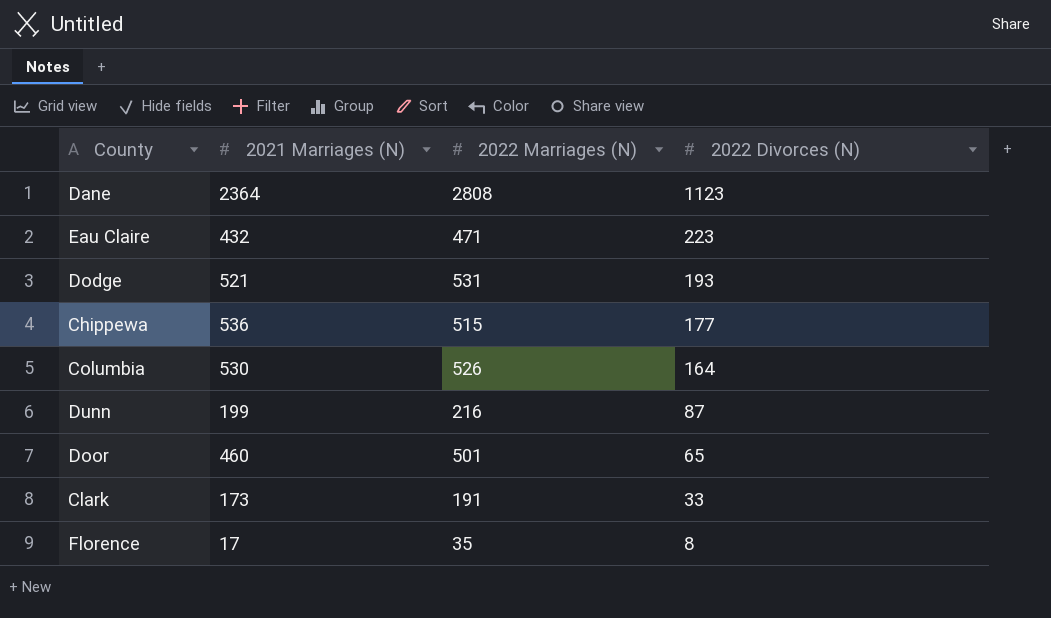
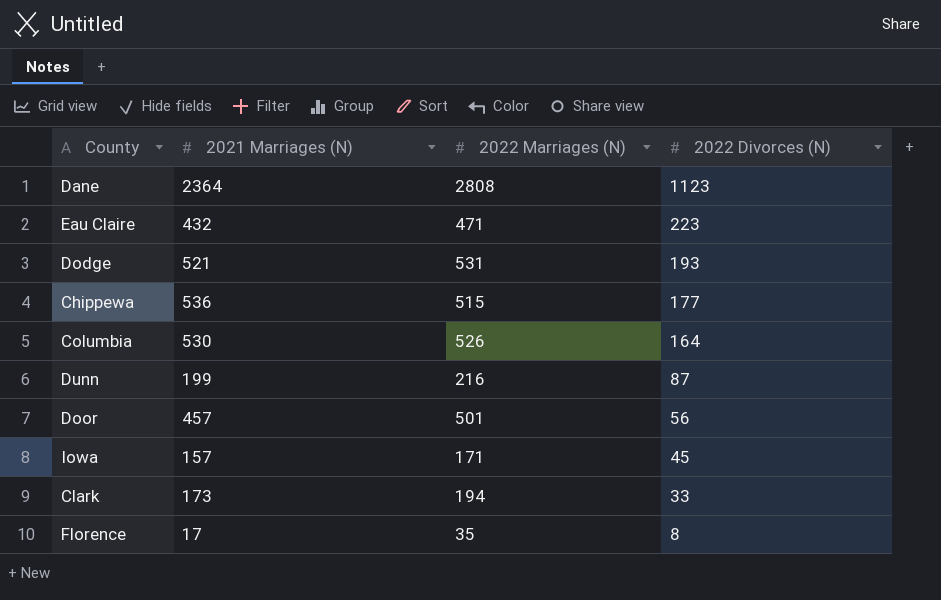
Door | 2021 Marriages (N): 460 -> 457
Door | 2022 Divorces (N): 65 -> 56
row Iowa: none -> 157 | 171 | 45
Clark | 2022 Marriages (N): 191 -> 194

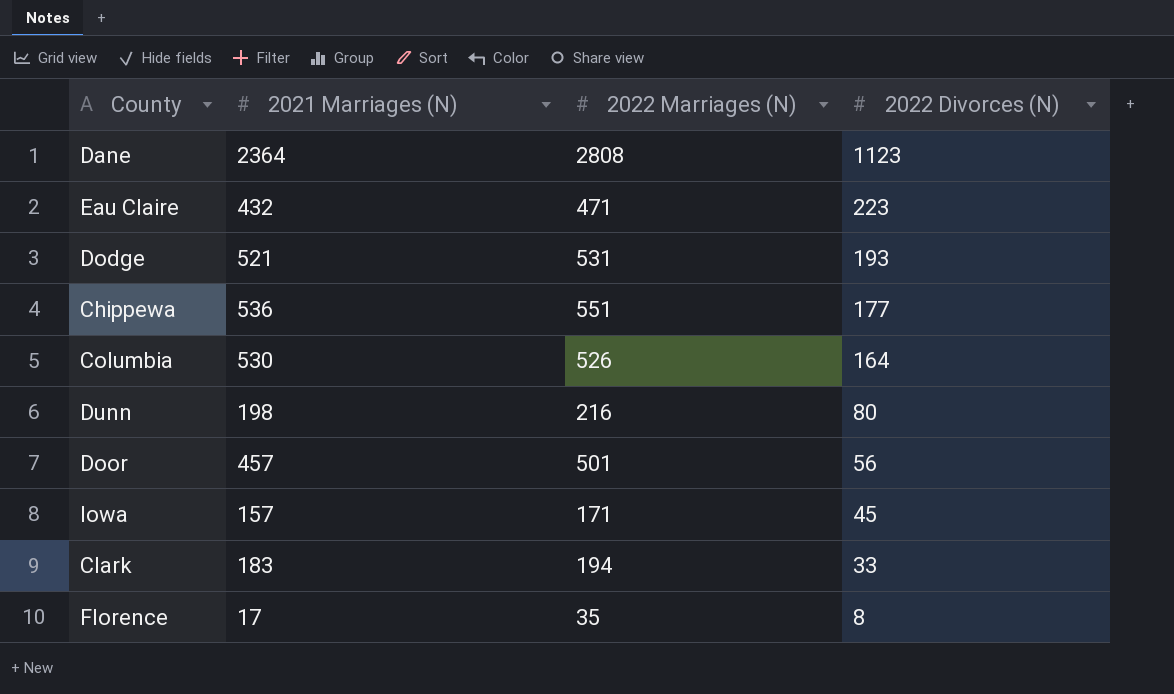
Chippewa | 2022 Marriages (N): 515 -> 551
Dunn | 2021 Marriages (N): 199 -> 198
Dunn | 2022 Divorces (N): 87 -> 80
Clark | 2021 Marriages (N): 173 -> 183

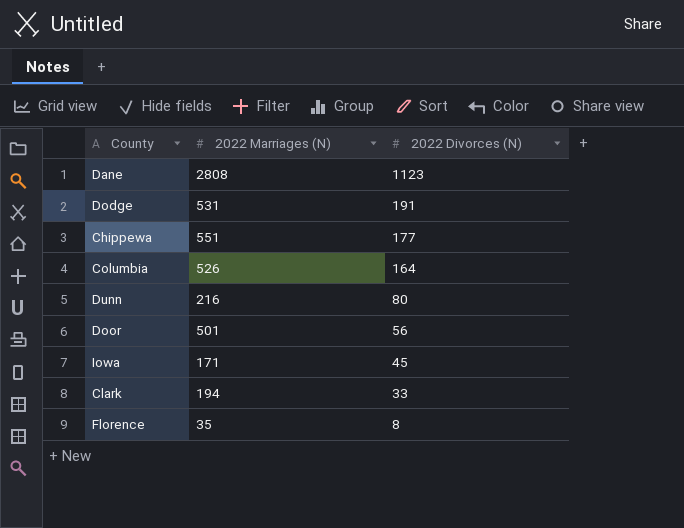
column 2021 Marriages (N) | position: 2 -> none
row Eau Claire: 432 | 471 | 223 -> none
Dodge | 2022 Divorces (N): 193 -> 191

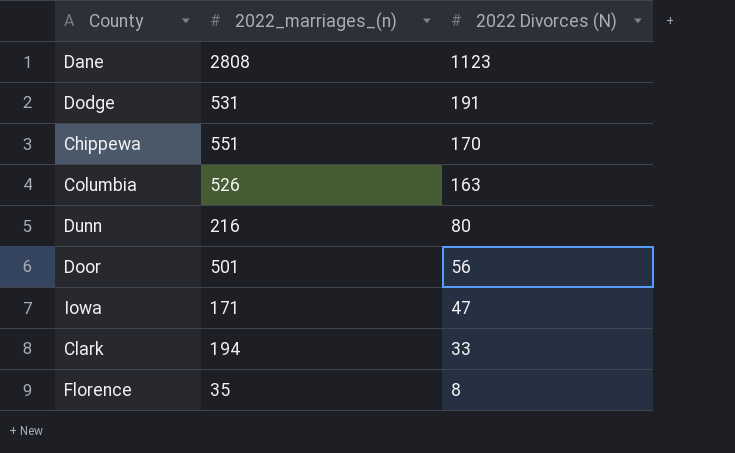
column name: 2022 Marriages (N) -> 2022_marriages_(n)
Chippewa | 2022 Divorces (N): 177 -> 170
Columbia | 2022 Divorces (N): 164 -> 163
Iowa | 2022 Divorces (N): 45 -> 47

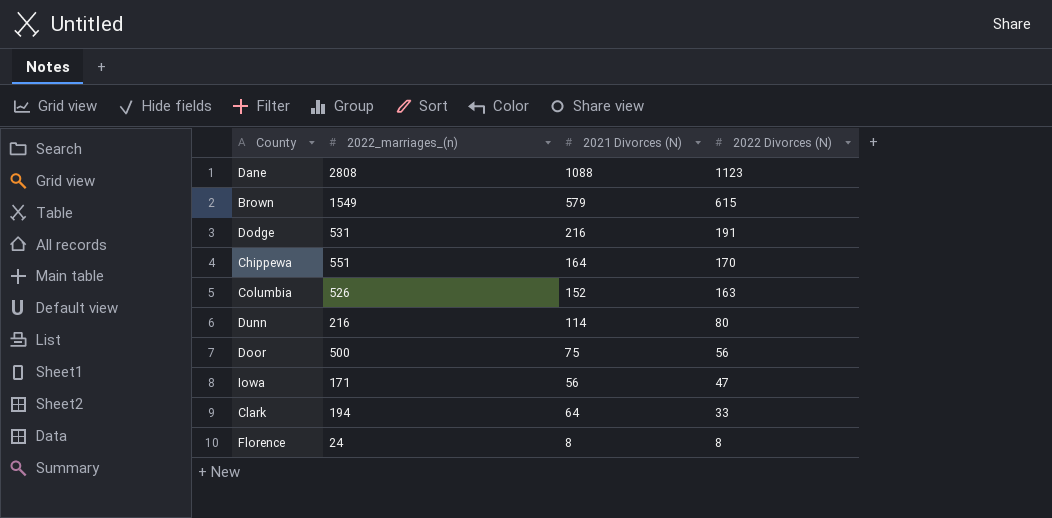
column 2021 Divorces (N) | position: none -> 3
row Brown: none -> 1549 | 579 | 615
Door | 2022_marriages_(n): 501 -> 500
Florence | 2022_marriages_(n): 35 -> 24

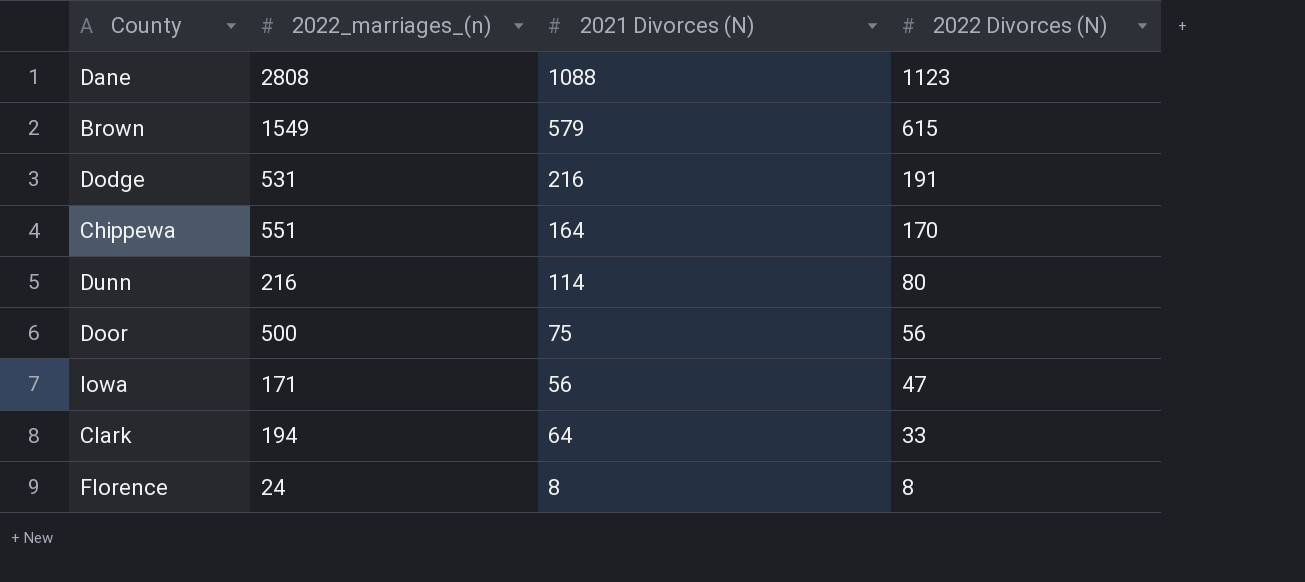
row Columbia: 526 | 152 | 163 -> none

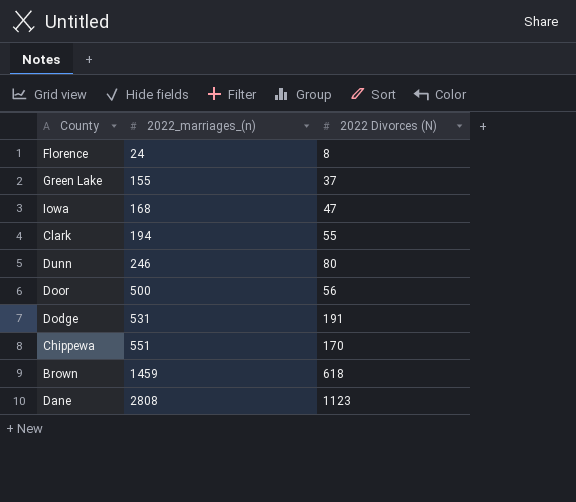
row order: 2022 Divorces (N) descending -> 2022_marriages_(n) ascending
column 2021 Divorces (N) | position: 3 -> none
row Green Lake: none -> 155 | 37
Iowa | 2022_marriages_(n): 171 -> 168
Clark | 2022 Divorces (N): 33 -> 55
Dunn | 2022_marriages_(n): 216 -> 246
Brown | 2022_marriages_(n): 1549 -> 1459
Brown | 2022 Divorces (N): 615 -> 618

